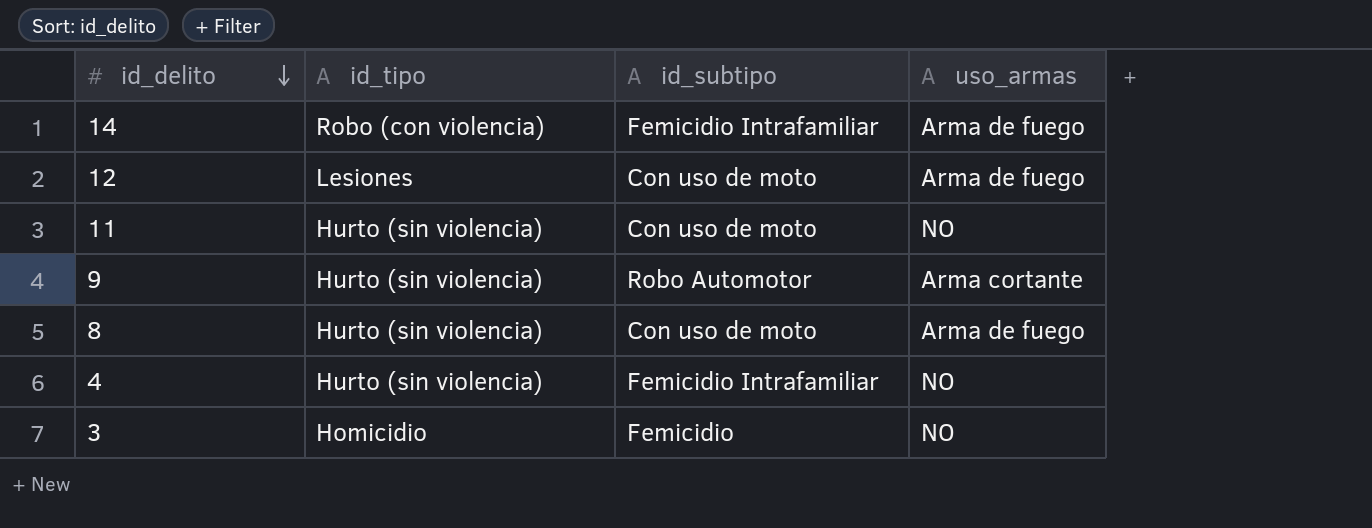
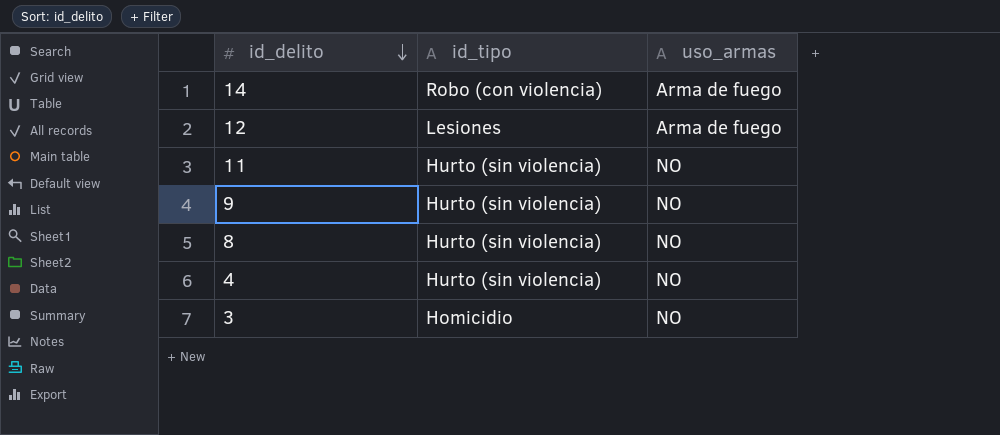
column id_subtipo | position: 3 -> none
9 | uso_armas: Arma cortante -> NO
8 | uso_armas: Arma de fuego -> NO

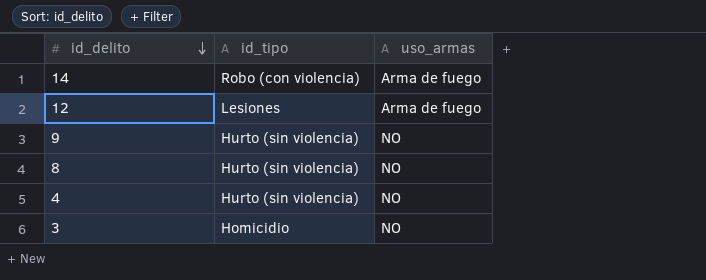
row 11: Hurto (sin violencia) | NO -> none

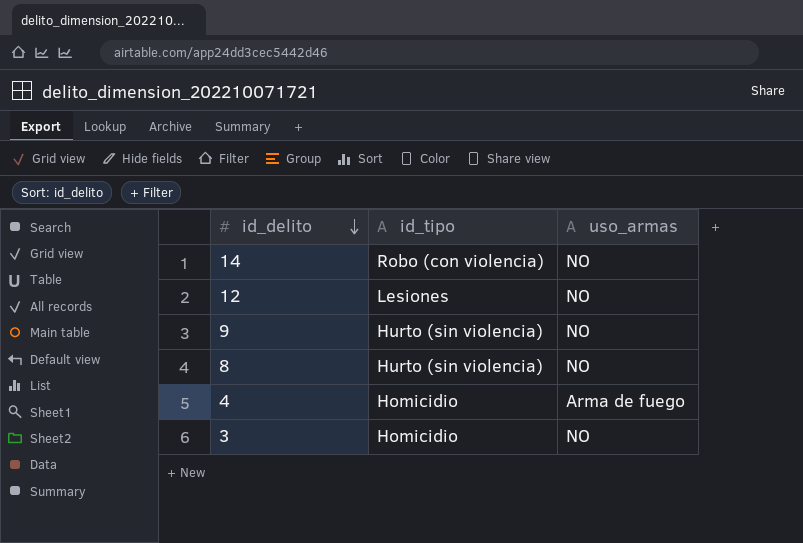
14 | uso_armas: Arma de fuego -> NO
12 | uso_armas: Arma de fuego -> NO
4 | id_tipo: Hurto (sin violencia) -> Homicidio
4 | uso_armas: NO -> Arma de fuego

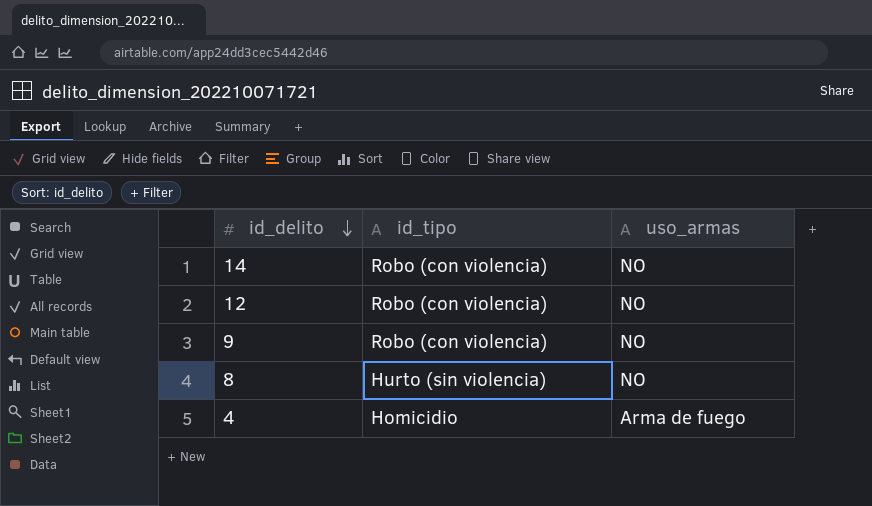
row 3: Homicidio | NO -> none
12 | id_tipo: Lesiones -> Robo (con violencia)
9 | id_tipo: Hurto (sin violencia) -> Robo (con violencia)

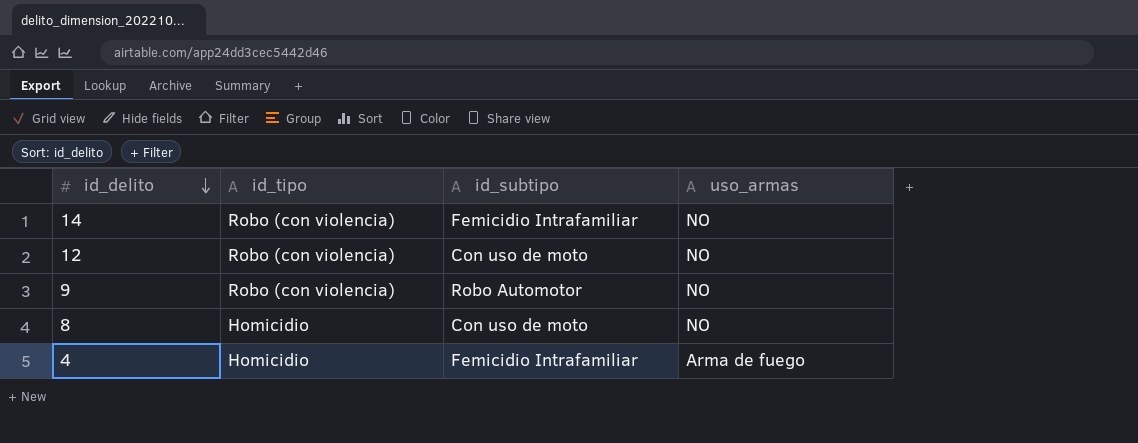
column id_subtipo | position: none -> 3
8 | id_tipo: Hurto (sin violencia) -> Homicidio

